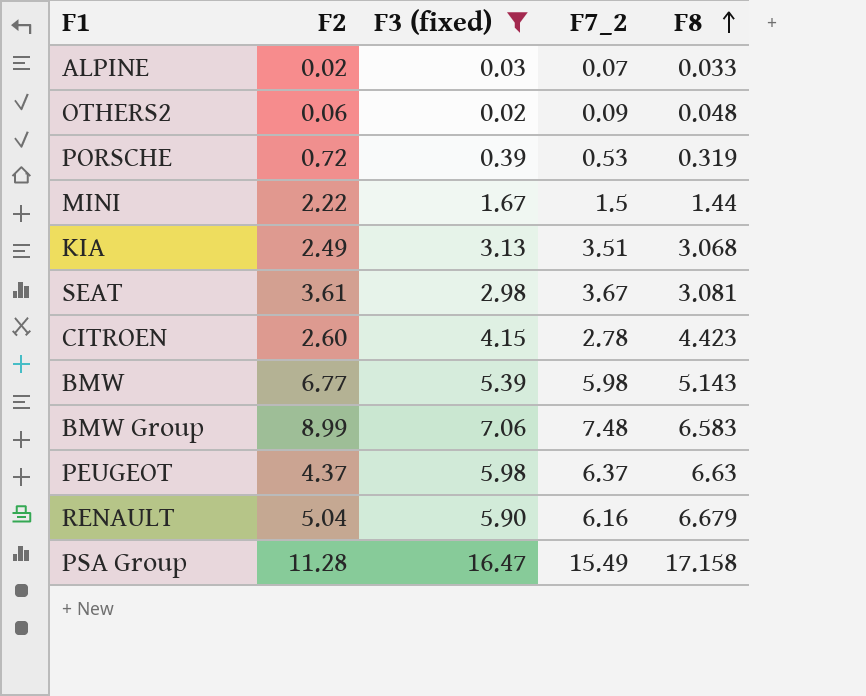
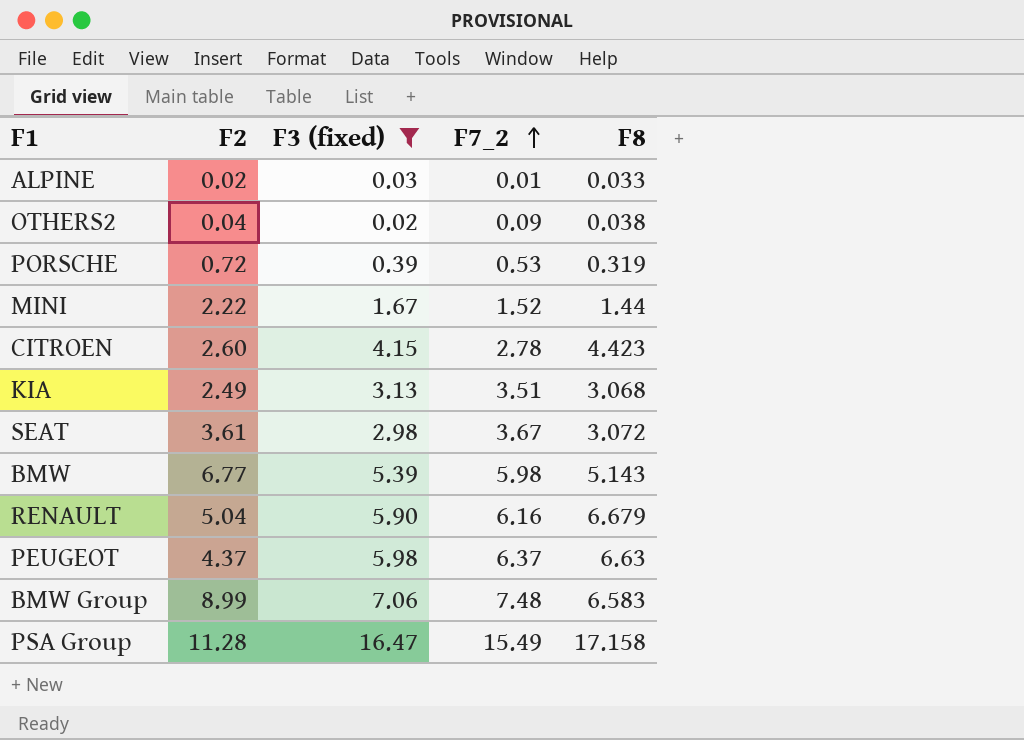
row order: F8 ascending -> F7_2 ascending
ALPINE | F7_2: 0.07 -> 0.01
OTHERS2 | F2: 0.06 -> 0.04
OTHERS2 | F8: 0.048 -> 0.038
MINI | F7_2: 1.5 -> 1.52
SEAT | F8: 3.081 -> 3.072

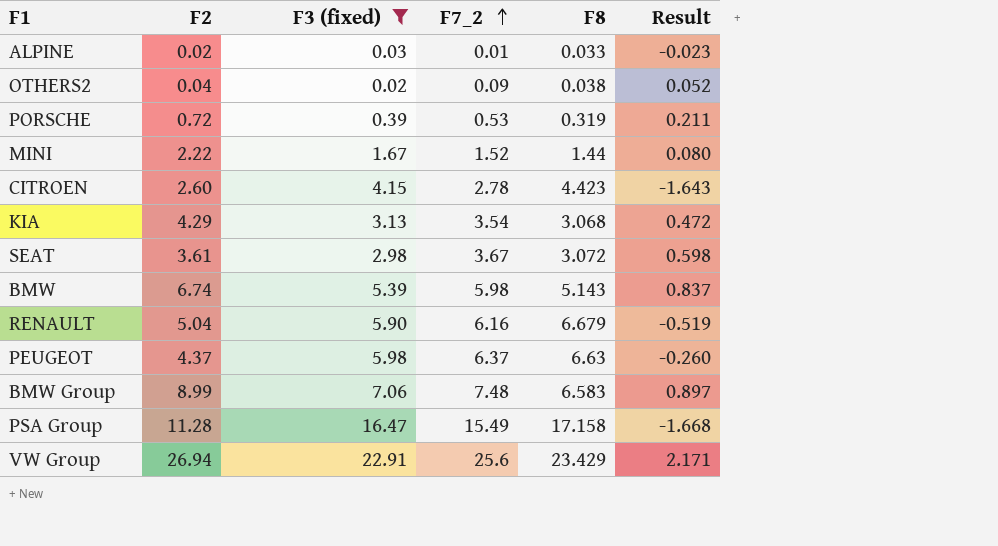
column Result | formula: none -> [F7_2] - [F8]
KIA | F2: 2.49 -> 4.29
KIA | F7_2: 3.51 -> 3.54
BMW | F2: 6.77 -> 6.74
row VW Group: none -> 26.94 | 22.91 | 25.6 | 23.429 | 2.171

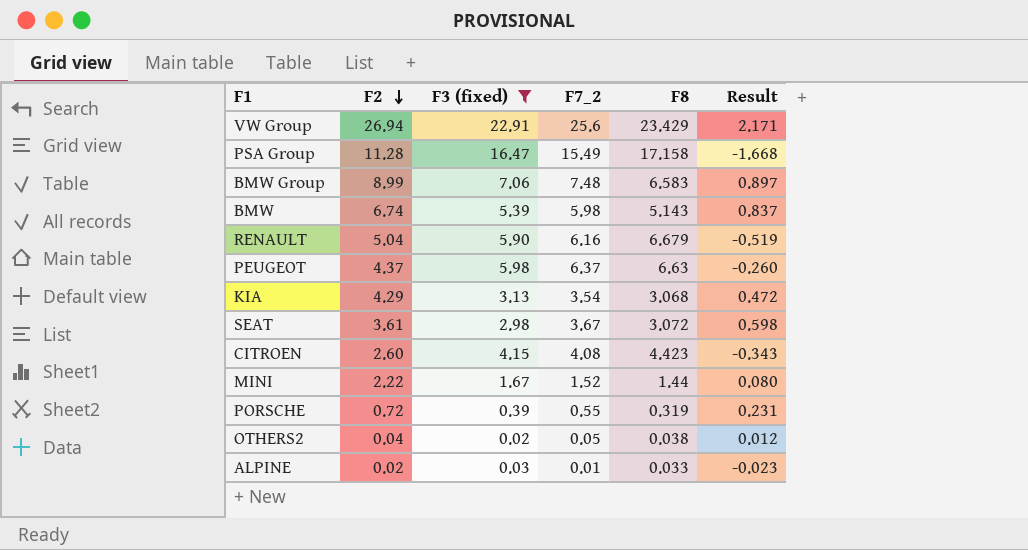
row order: F7_2 ascending -> F2 descending
CITROEN | F7_2: 2.78 -> 4.08
CITROEN | Result: -1.643 -> -0.343
PORSCHE | F7_2: 0.53 -> 0.55
PORSCHE | Result: 0.211 -> 0.231
OTHERS2 | F7_2: 0.09 -> 0.05
OTHERS2 | Result: 0.052 -> 0.012

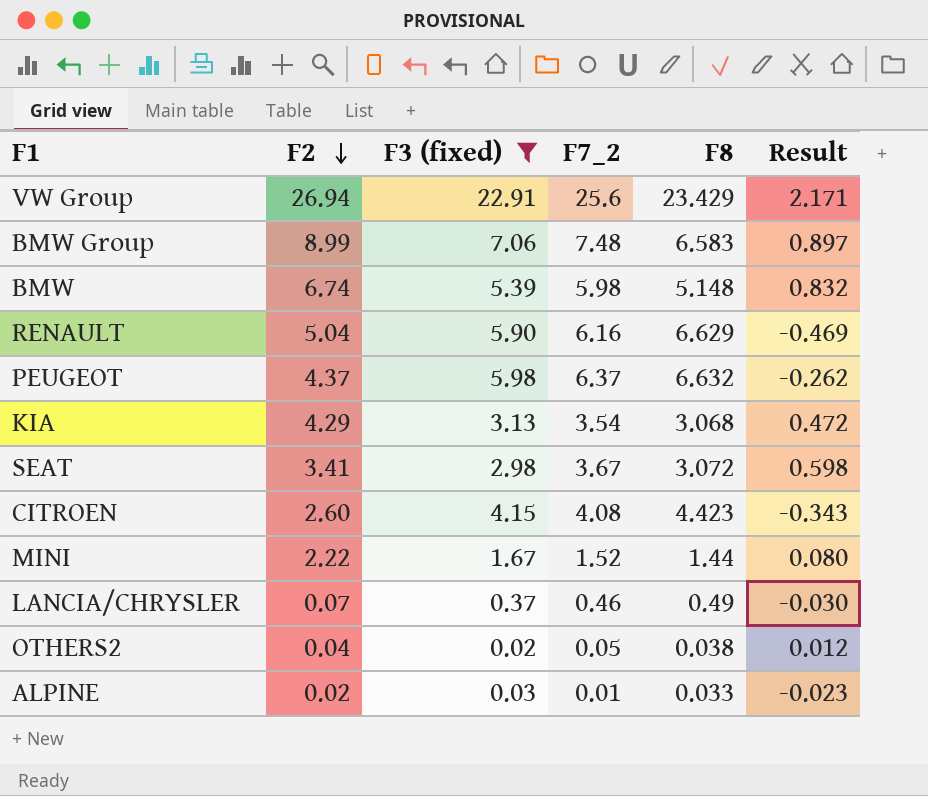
row PSA Group: 11.28 | 16.47 | 15.49 | 17.158 | -1.668 -> none
row PORSCHE: 0.72 | 0.39 | 0.55 | 0.319 | 0.231 -> none
BMW | F8: 5.143 -> 5.148
BMW | Result: 0.837 -> 0.832
RENAULT | F8: 6.679 -> 6.629
RENAULT | Result: -0.519 -> -0.469
PEUGEOT | F8: 6.63 -> 6.632
PEUGEOT | Result: -0.260 -> -0.262
SEAT | F2: 3.61 -> 3.41
row LANCIA/CHRYSLER: none -> 0.07 | 0.37 | 0.46 | 0.49 | -0.030

